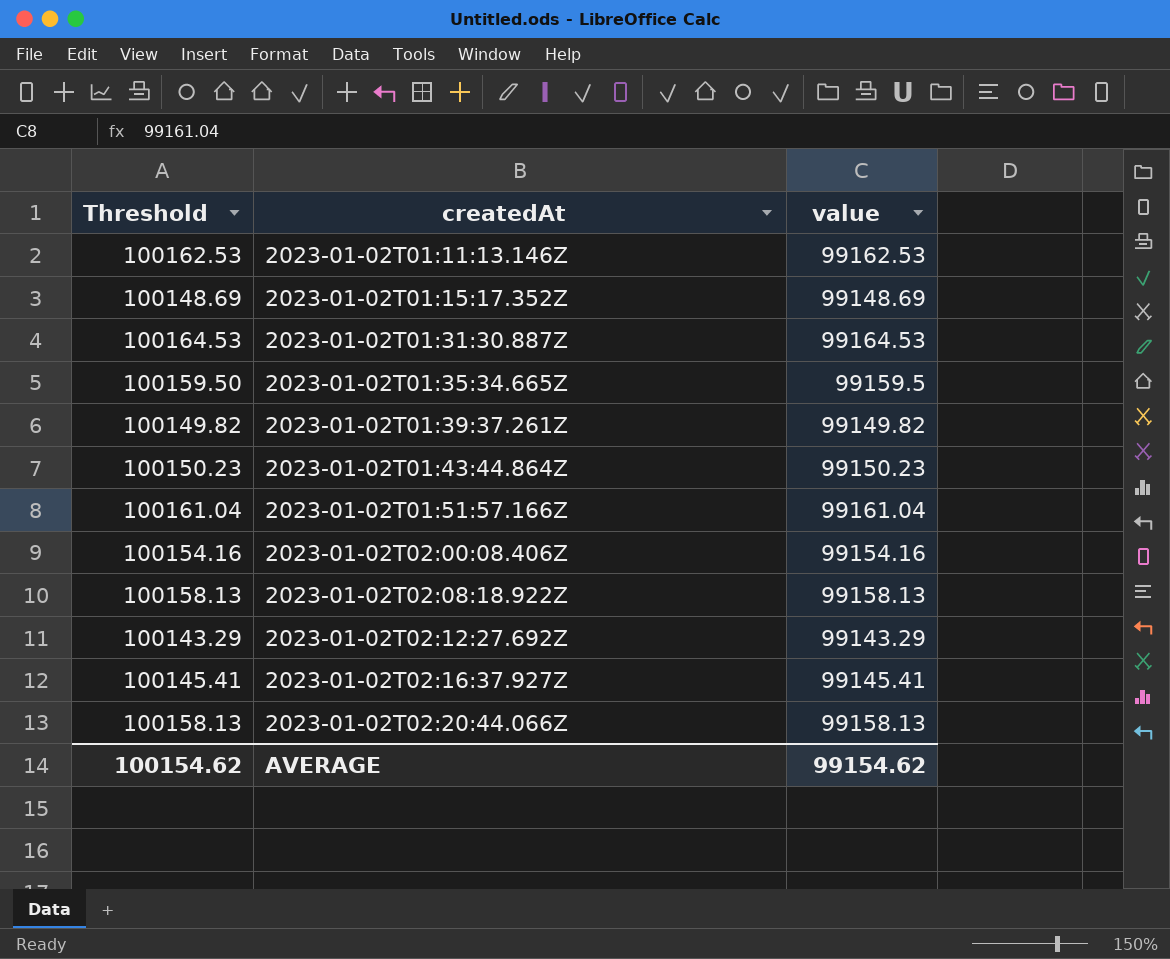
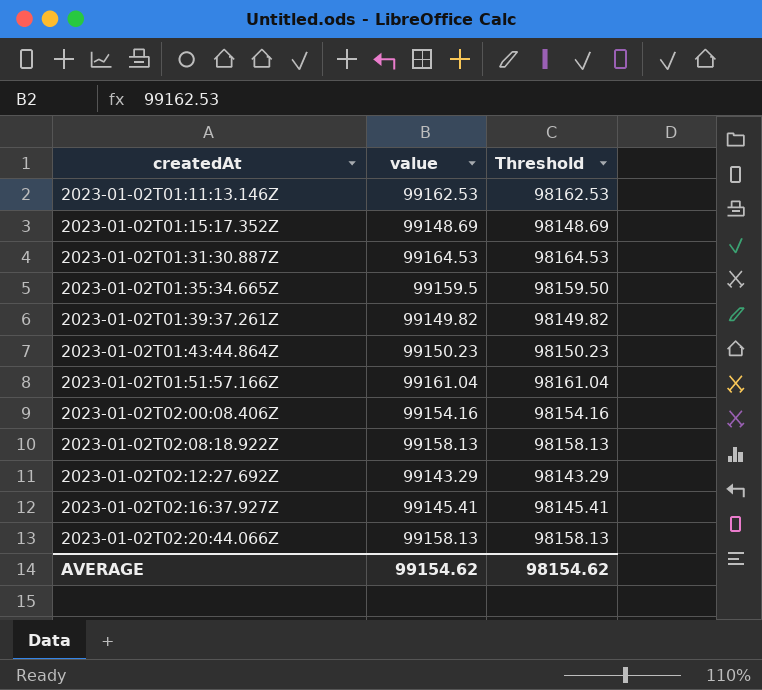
column Threshold | formula: [value] + 1000 -> [value] - 1000
column Threshold | position: 1 -> 3
AVERAGE | Threshold: 100154.62 -> 98154.62

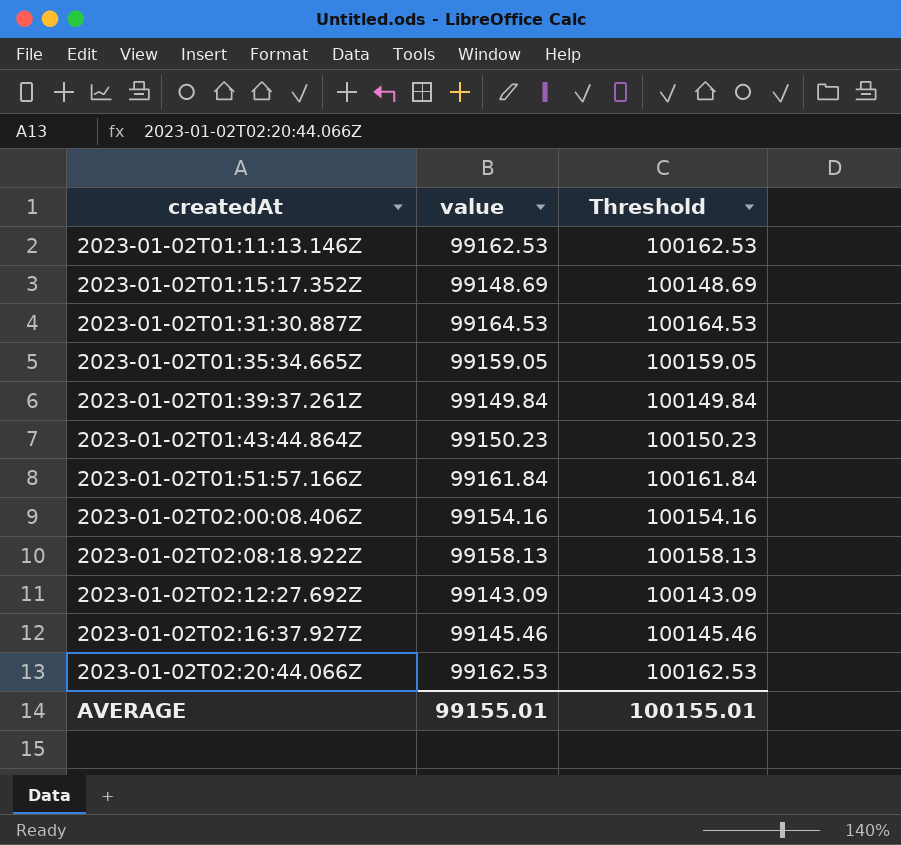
column Threshold | formula: [value] - 1000 -> [value] + 1000
2023-01-02T01:35:34.665Z | value: 99159.5 -> 99159.05
2023-01-02T01:39:37.261Z | value: 99149.82 -> 99149.84
2023-01-02T01:51:57.166Z | value: 99161.04 -> 99161.84
2023-01-02T02:12:27.692Z | value: 99143.29 -> 99143.09
2023-01-02T02:16:37.927Z | value: 99145.41 -> 99145.46
2023-01-02T02:20:44.066Z | value: 99158.13 -> 99162.53
AVERAGE | value: 99154.62 -> 99155.01
AVERAGE | Threshold: 98154.62 -> 100155.01

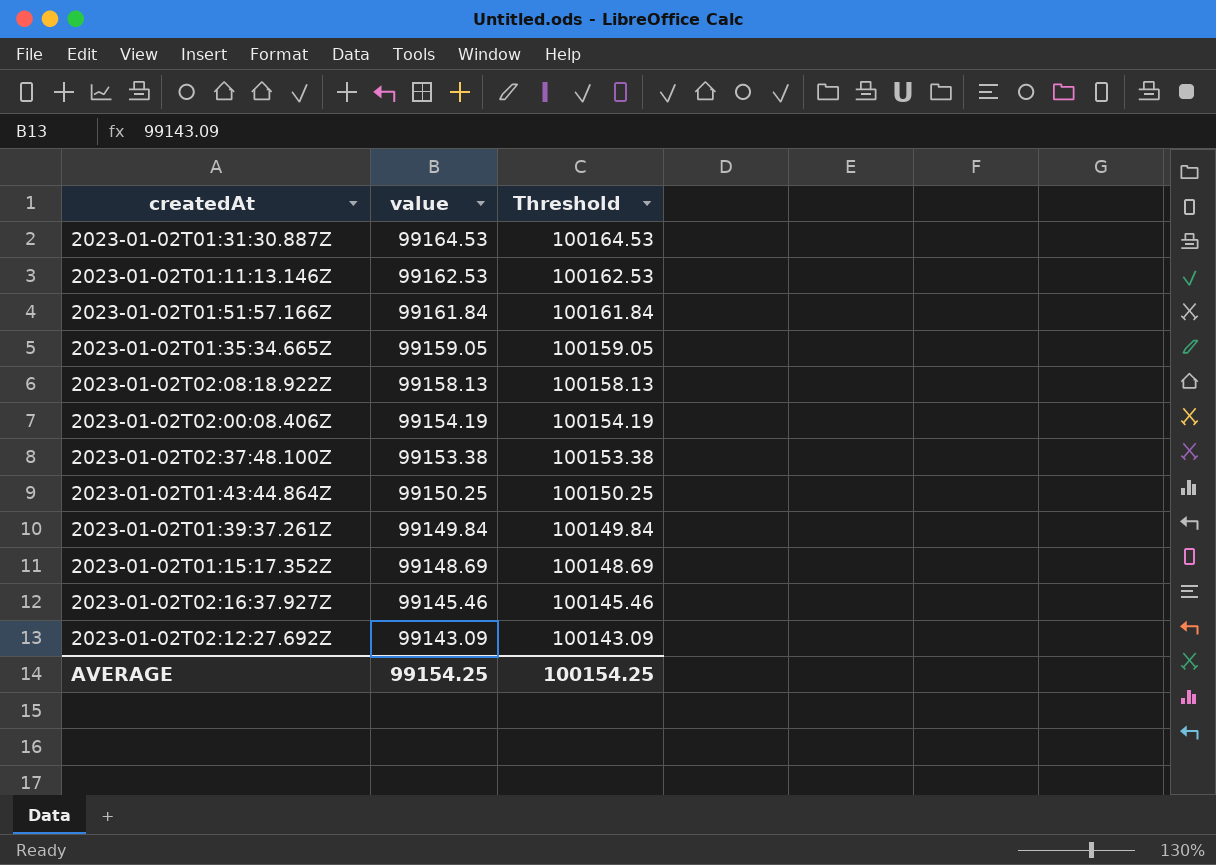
row order: createdAt ascending -> value descending
row 2023-01-02T02:20:44.066Z: 99162.53 | 100162.53 -> none
2023-01-02T02:00:08.406Z | value: 99154.16 -> 99154.19
2023-01-02T02:00:08.406Z | Threshold: 100154.16 -> 100154.19
row 2023-01-02T02:37:48.100Z: none -> 99153.38 | 100153.38
2023-01-02T01:43:44.864Z | value: 99150.23 -> 99150.25
2023-01-02T01:43:44.864Z | Threshold: 100150.23 -> 100150.25
AVERAGE | value: 99155.01 -> 99154.25
AVERAGE | Threshold: 100155.01 -> 100154.25

